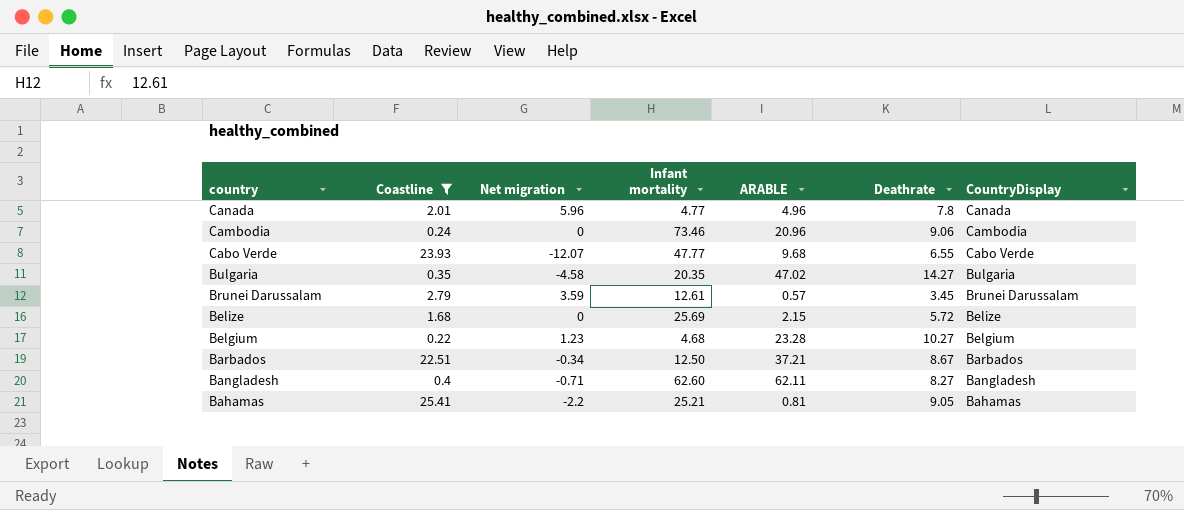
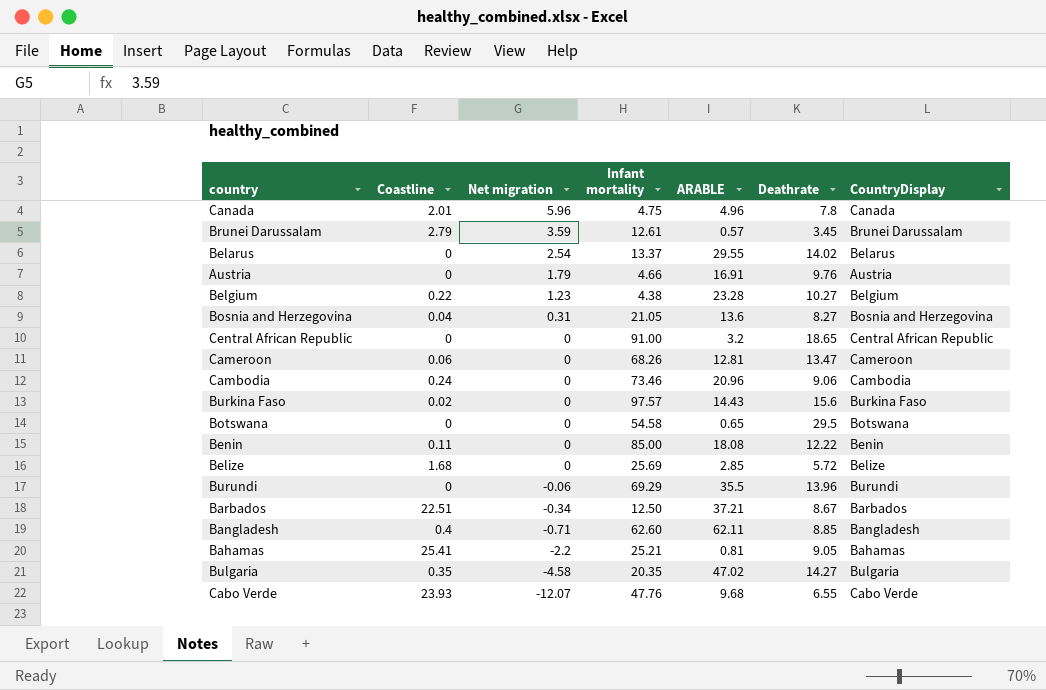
filter: Coastline >= 0.22 -> none
row order: country descending -> Net migration descending
Canada | Infant mortality: 4.77 -> 4.75
Belgium | Infant mortality: 4.68 -> 4.38
Belize | ARABLE: 2.15 -> 2.85
Bangladesh | Deathrate: 8.27 -> 8.85
Cabo Verde | Infant mortality: 47.77 -> 47.76

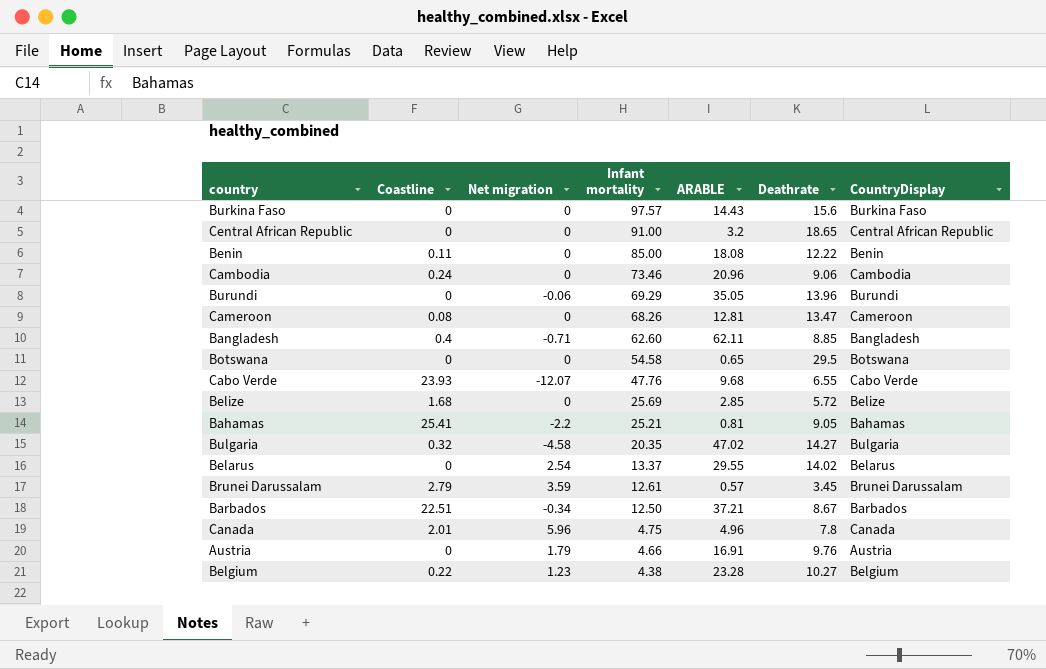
row order: Net migration descending -> Infant mortality descending
row Bosnia and Herzegovina: 0.04 | 0.31 | 21.05 | 13.6 | 8.27 | Bosnia and Herzegovina -> none
Burkina Faso | Coastline: 0.02 -> 0
Burundi | ARABLE: 35.5 -> 35.05
Cameroon | Coastline: 0.06 -> 0.08
Bulgaria | Coastline: 0.35 -> 0.32

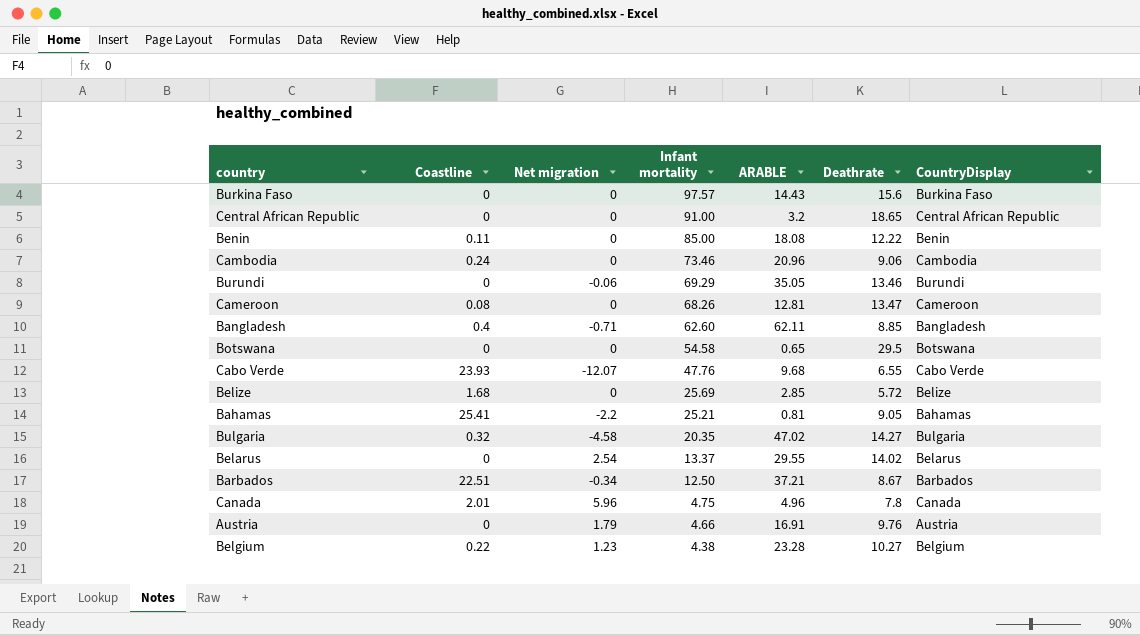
row Brunei Darussalam: 2.79 | 3.59 | 12.61 | 0.57 | 3.45 | Brunei Darussalam -> none
Burundi | Deathrate: 13.96 -> 13.46

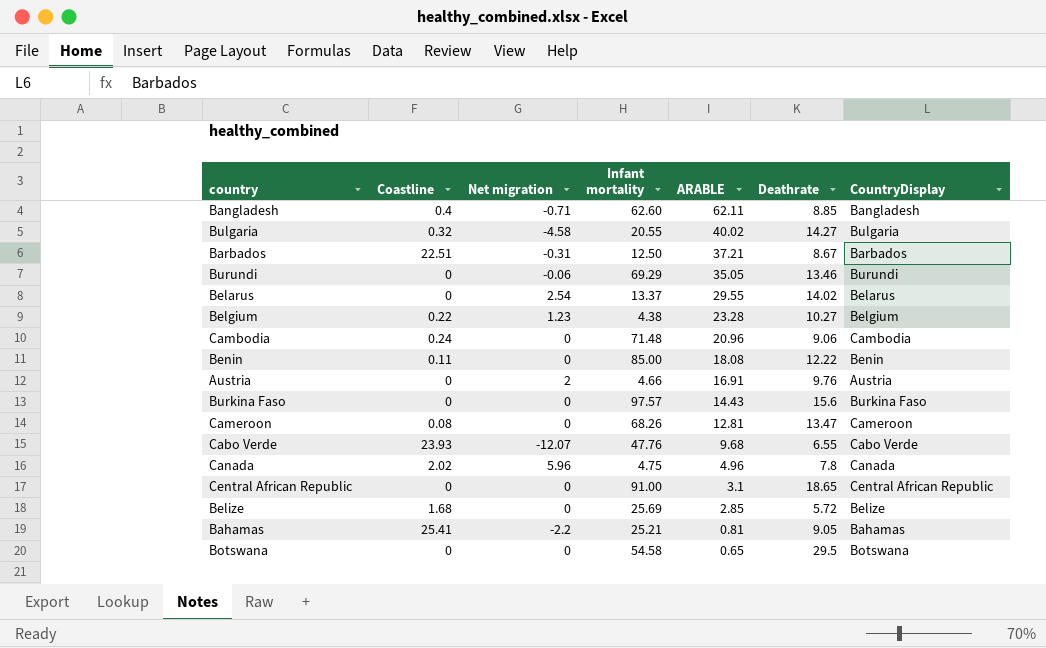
row order: Infant mortality descending -> ARABLE descending
Bulgaria | Infant mortality: 20.35 -> 20.55
Bulgaria | ARABLE: 47.02 -> 40.02
Barbados | Net migration: -0.34 -> -0.31
Cambodia | Infant mortality: 73.46 -> 71.48
Austria | Net migration: 1.79 -> 2
Canada | Coastline: 2.01 -> 2.02
Central African Republic | ARABLE: 3.2 -> 3.1

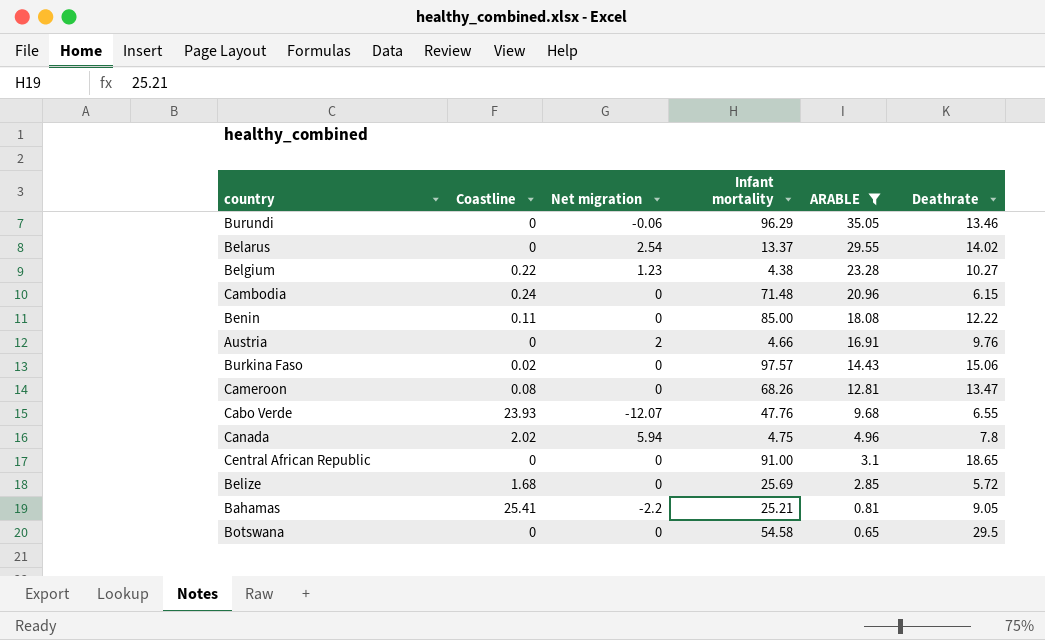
filter: none -> ARABLE <= 35.05
column CountryDisplay | position: 7 -> none
Burundi | Infant mortality: 69.29 -> 96.29
Cambodia | Deathrate: 9.06 -> 6.15
Burkina Faso | Coastline: 0 -> 0.02
Burkina Faso | Deathrate: 15.6 -> 15.06
Canada | Net migration: 5.96 -> 5.94

